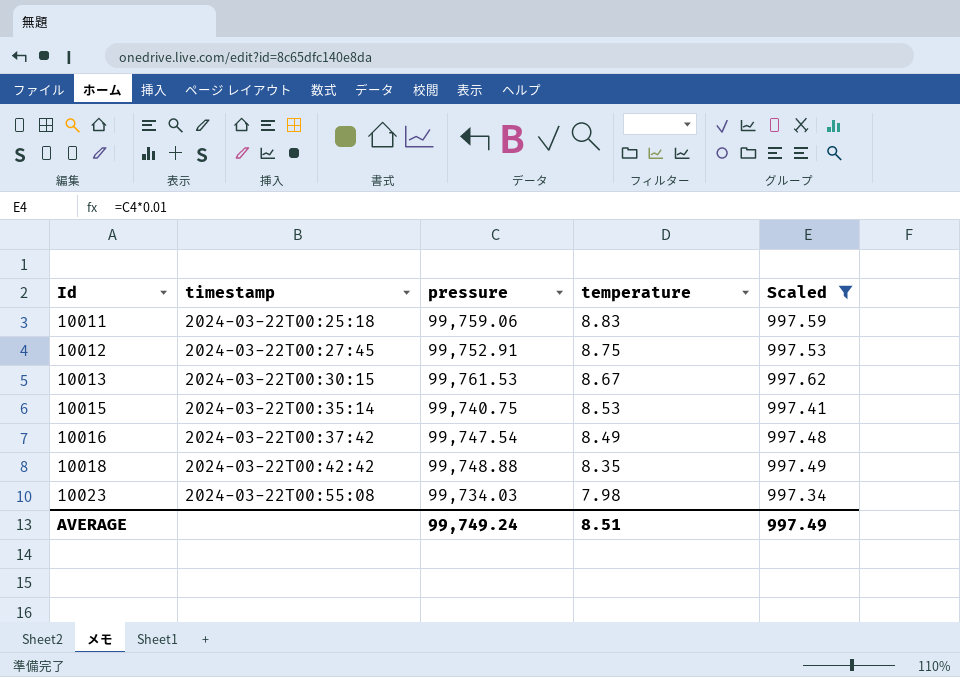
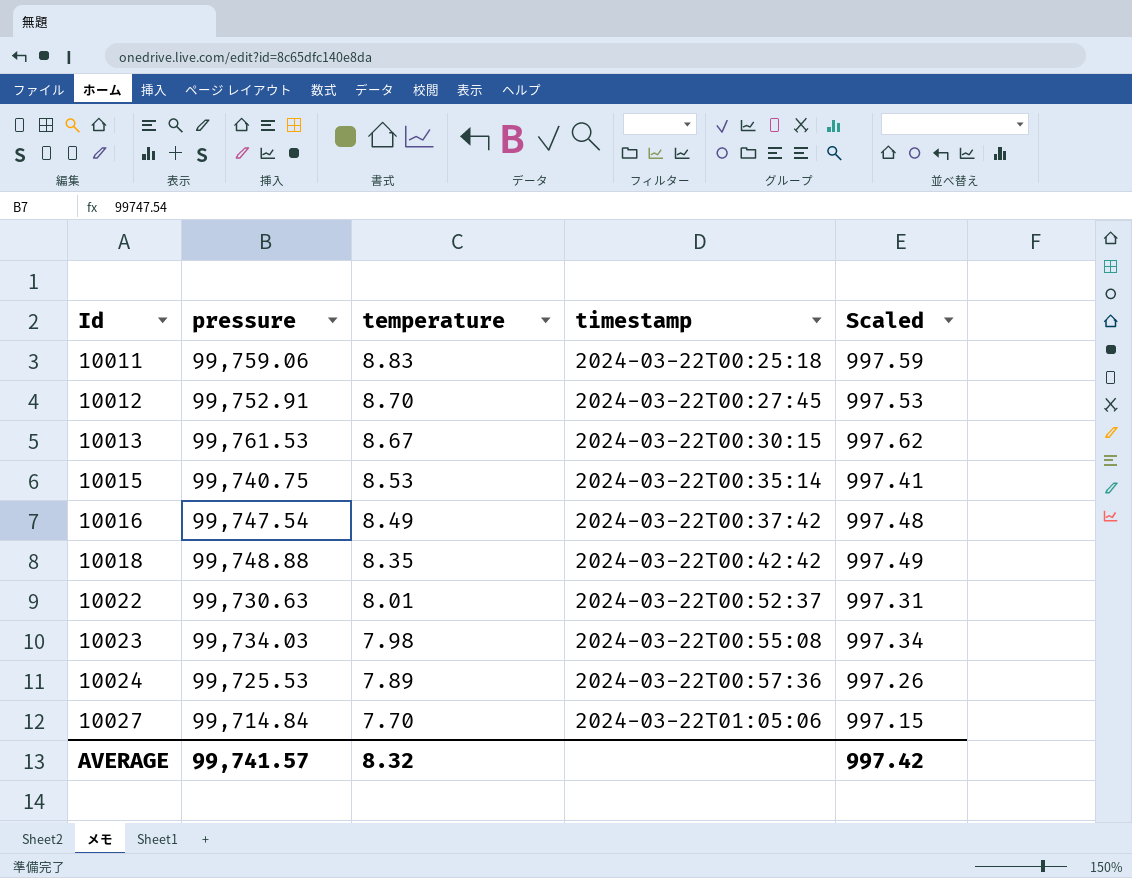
filter: Scaled >= 997.34 -> none
column timestamp | position: 2 -> 4
10012 | temperature: 8.75 -> 8.70
AVERAGE | pressure: 99,749.24 -> 99,741.57
AVERAGE | temperature: 8.51 -> 8.32
AVERAGE | Scaled: 997.49 -> 997.42

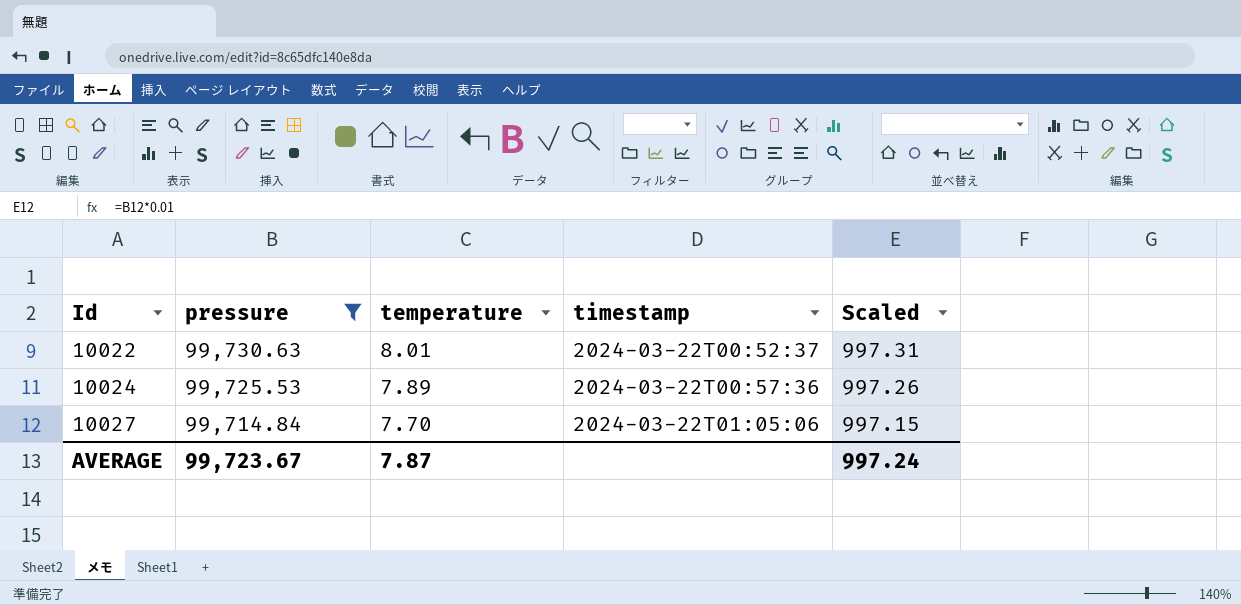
filter: none -> pressure <= 99,730.63
AVERAGE | pressure: 99,741.57 -> 99,723.67
AVERAGE | temperature: 8.32 -> 7.87
AVERAGE | Scaled: 997.42 -> 997.24

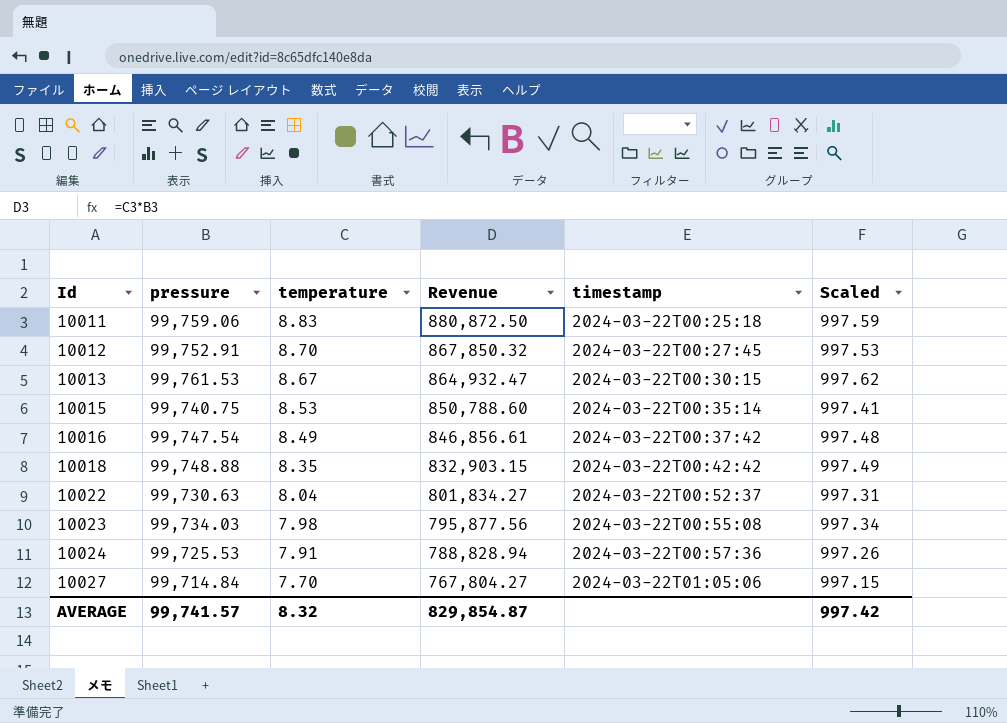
filter: pressure <= 99,730.63 -> none
column Revenue | formula: none -> [pressure] * [temperature]
10022 | temperature: 8.01 -> 8.04
10024 | temperature: 7.89 -> 7.91
AVERAGE | pressure: 99,723.67 -> 99,741.57
AVERAGE | temperature: 7.87 -> 8.32
AVERAGE | Scaled: 997.24 -> 997.42

